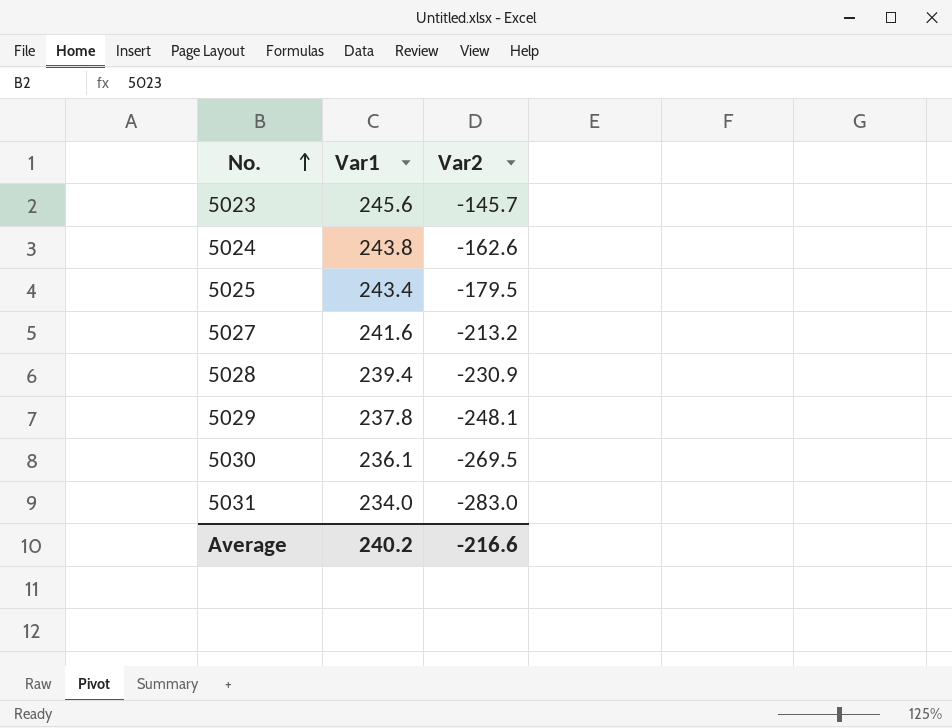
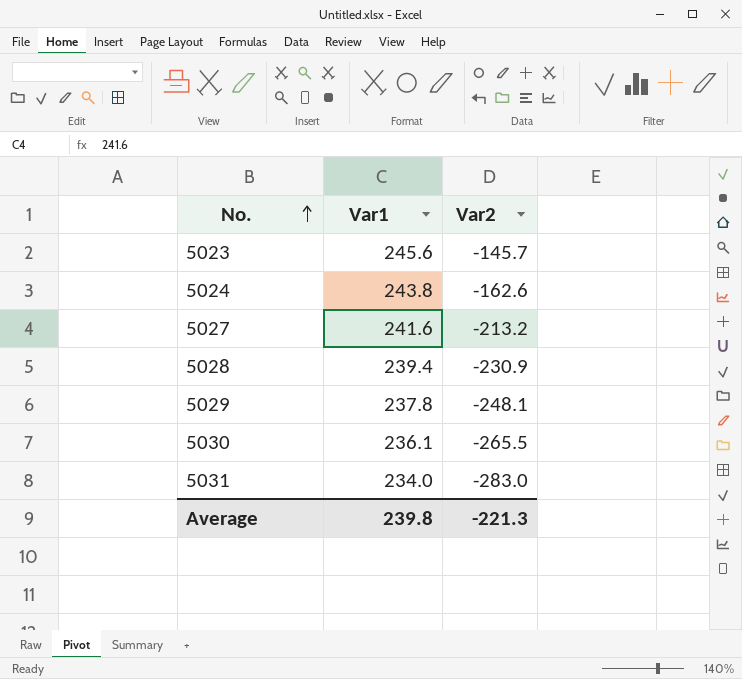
row 5025: 243.4 | -179.5 -> none
5030 | Var2: -269.5 -> -265.5
Average | Var1: 240.2 -> 239.8
Average | Var2: -216.6 -> -221.3

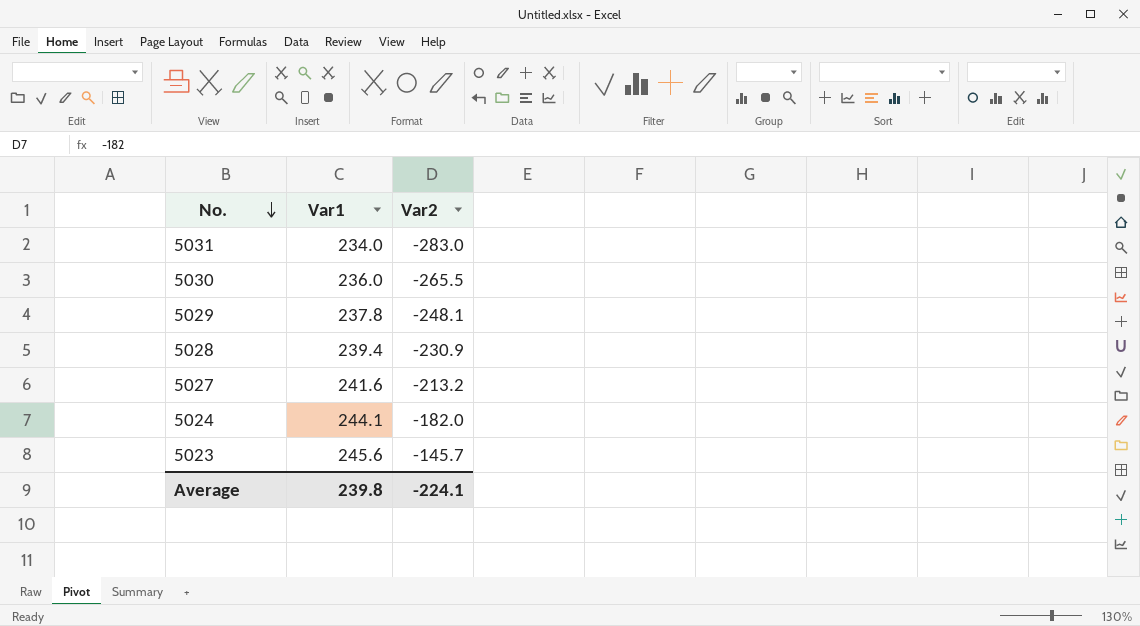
row order: No. ascending -> No. descending
5030 | Var1: 236.1 -> 236.0
5024 | Var1: 243.8 -> 244.1
5024 | Var2: -162.6 -> -182.0
Average | Var2: -221.3 -> -224.1

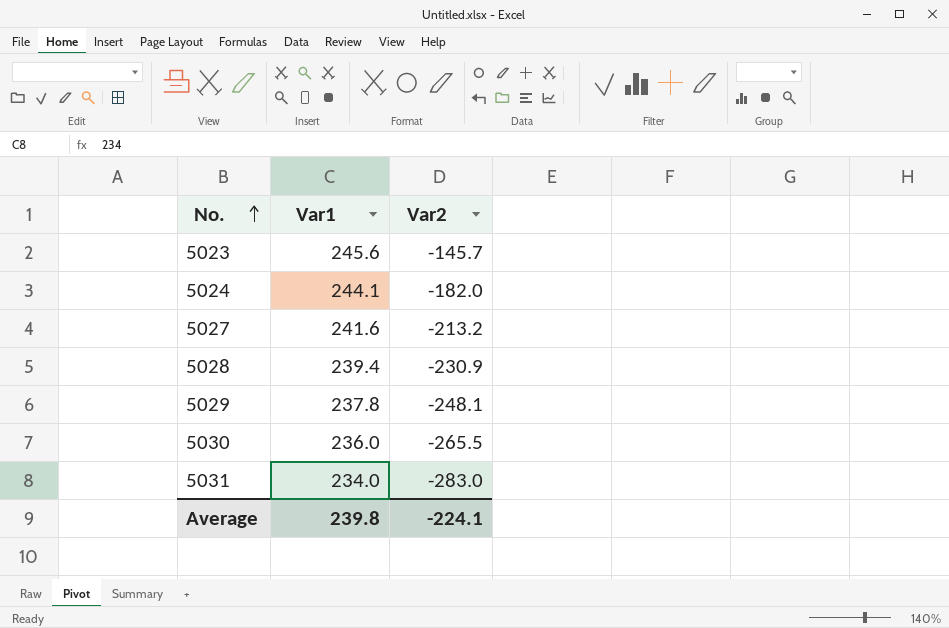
row order: No. descending -> No. ascending

